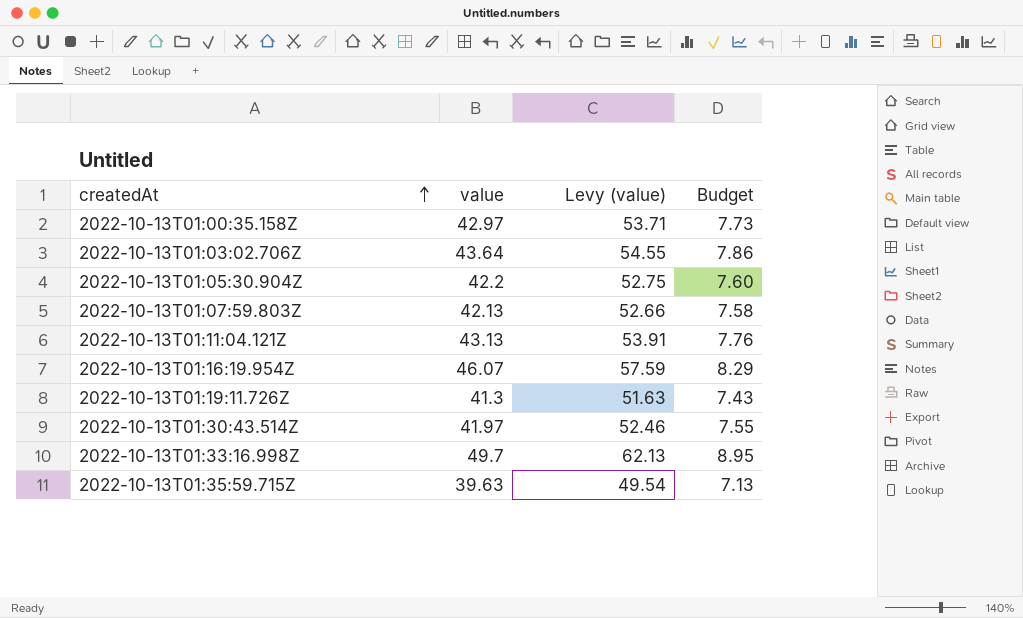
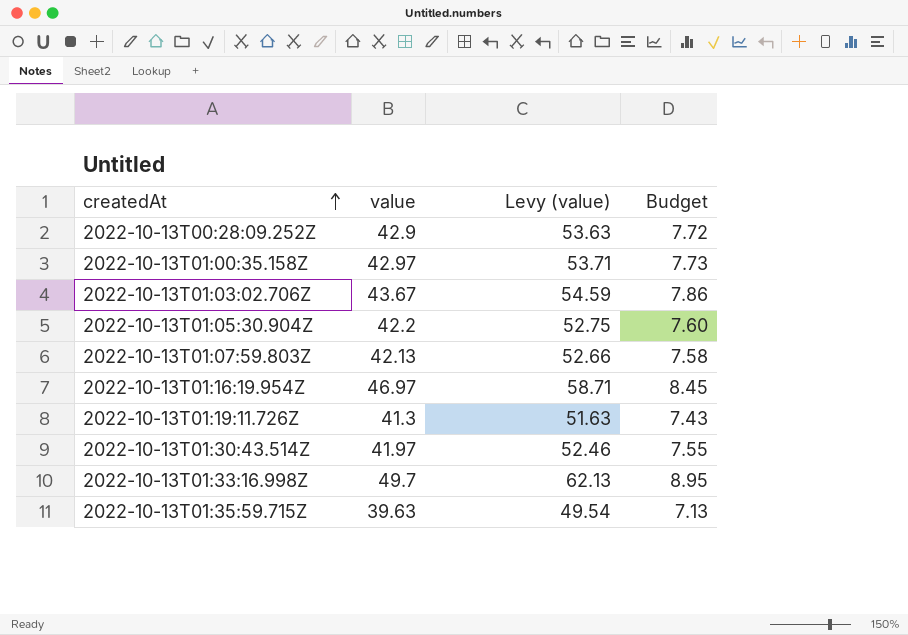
row 2022-10-13T01:11:04.121Z: 43.13 | 53.91 | 7.76 -> none
row 2022-10-13T00:28:09.252Z: none -> 42.9 | 53.63 | 7.72
2022-10-13T01:03:02.706Z | value: 43.64 -> 43.67
2022-10-13T01:03:02.706Z | Levy (value): 54.55 -> 54.59
2022-10-13T01:16:19.954Z | value: 46.07 -> 46.97
2022-10-13T01:16:19.954Z | Levy (value): 57.59 -> 58.71
2022-10-13T01:16:19.954Z | Budget: 8.29 -> 8.45

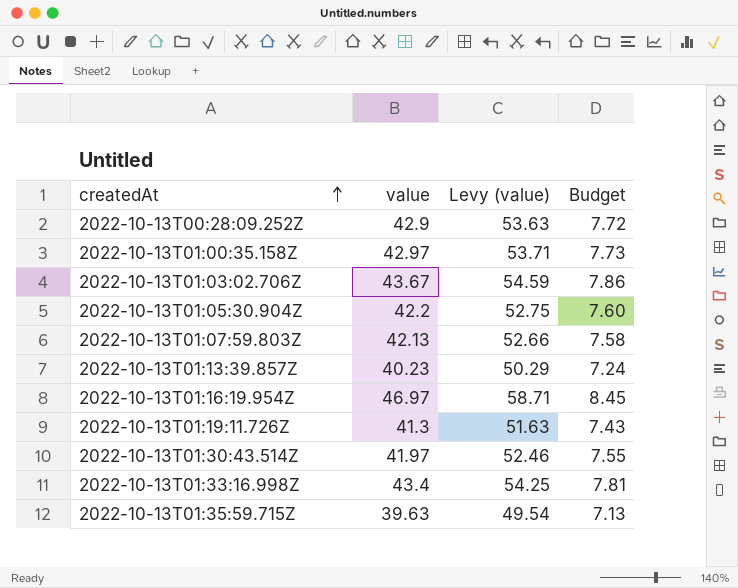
row 2022-10-13T01:13:39.857Z: none -> 40.23 | 50.29 | 7.24
2022-10-13T01:33:16.998Z | value: 49.7 -> 43.4
2022-10-13T01:33:16.998Z | Levy (value): 62.13 -> 54.25
2022-10-13T01:33:16.998Z | Budget: 8.95 -> 7.81

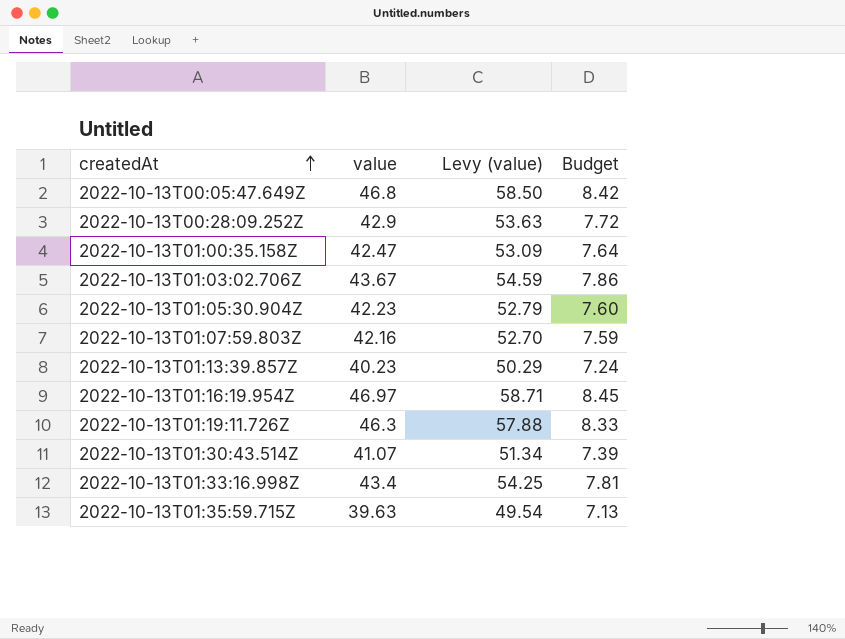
row 2022-10-13T00:05:47.649Z: none -> 46.8 | 58.50 | 8.42
2022-10-13T01:00:35.158Z | value: 42.97 -> 42.47
2022-10-13T01:00:35.158Z | Levy (value): 53.71 -> 53.09
2022-10-13T01:00:35.158Z | Budget: 7.73 -> 7.64
2022-10-13T01:05:30.904Z | value: 42.2 -> 42.23
2022-10-13T01:05:30.904Z | Levy (value): 52.75 -> 52.79
2022-10-13T01:07:59.803Z | value: 42.13 -> 42.16
2022-10-13T01:07:59.803Z | Levy (value): 52.66 -> 52.70
2022-10-13T01:07:59.803Z | Budget: 7.58 -> 7.59
2022-10-13T01:19:11.726Z | value: 41.3 -> 46.3
2022-10-13T01:19:11.726Z | Levy (value): 51.63 -> 57.88
2022-10-13T01:19:11.726Z | Budget: 7.43 -> 8.33
2022-10-13T01:30:43.514Z | value: 41.97 -> 41.07
2022-10-13T01:30:43.514Z | Levy (value): 52.46 -> 51.34
2022-10-13T01:30:43.514Z | Budget: 7.55 -> 7.39

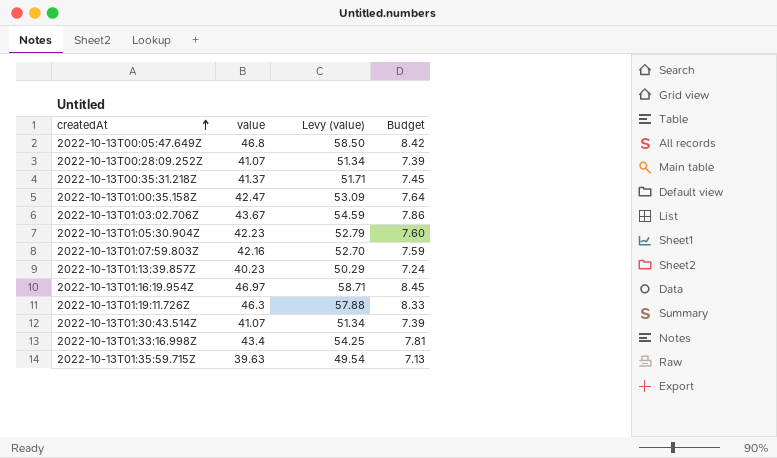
2022-10-13T00:28:09.252Z | value: 42.9 -> 41.07
2022-10-13T00:28:09.252Z | Levy (value): 53.63 -> 51.34
2022-10-13T00:28:09.252Z | Budget: 7.72 -> 7.39
row 2022-10-13T00:35:31.218Z: none -> 41.37 | 51.71 | 7.45

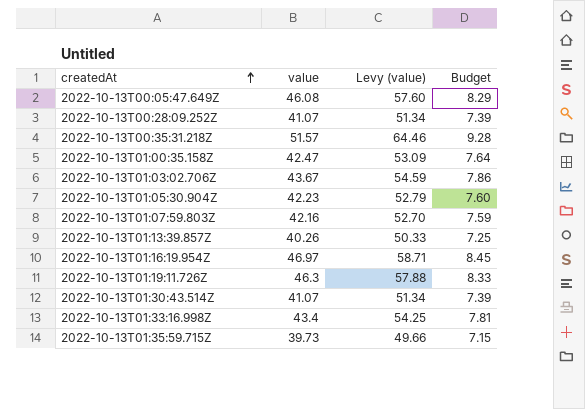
2022-10-13T00:05:47.649Z | value: 46.8 -> 46.08
2022-10-13T00:05:47.649Z | Levy (value): 58.50 -> 57.60
2022-10-13T00:05:47.649Z | Budget: 8.42 -> 8.29
2022-10-13T00:35:31.218Z | value: 41.37 -> 51.57
2022-10-13T00:35:31.218Z | Levy (value): 51.71 -> 64.46
2022-10-13T00:35:31.218Z | Budget: 7.45 -> 9.28
2022-10-13T01:13:39.857Z | value: 40.23 -> 40.26
2022-10-13T01:13:39.857Z | Levy (value): 50.29 -> 50.33
2022-10-13T01:13:39.857Z | Budget: 7.24 -> 7.25
2022-10-13T01:35:59.715Z | value: 39.63 -> 39.73
2022-10-13T01:35:59.715Z | Levy (value): 49.54 -> 49.66
2022-10-13T01:35:59.715Z | Budget: 7.13 -> 7.15

